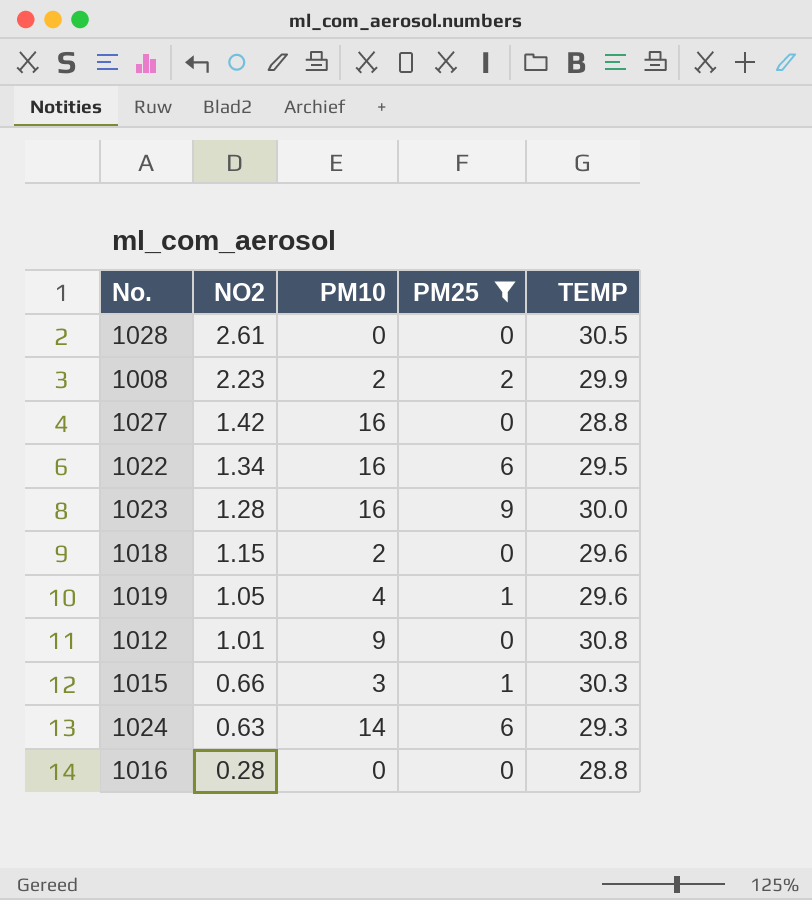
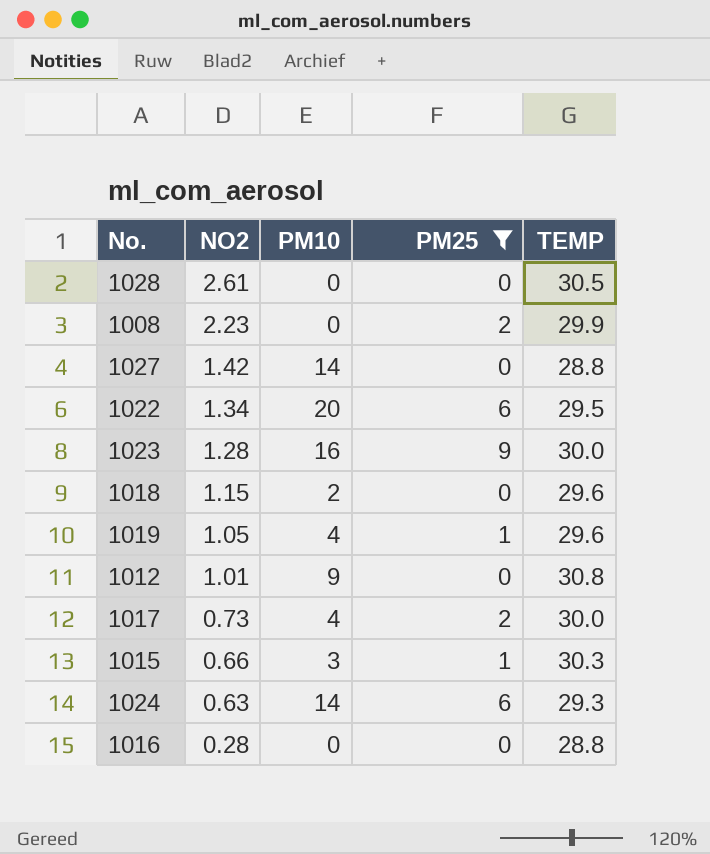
1008 | PM10: 2 -> 0
1027 | PM10: 16 -> 14
1022 | PM10: 16 -> 20
row 1017: none -> 0.73 | 4 | 2 | 30.0

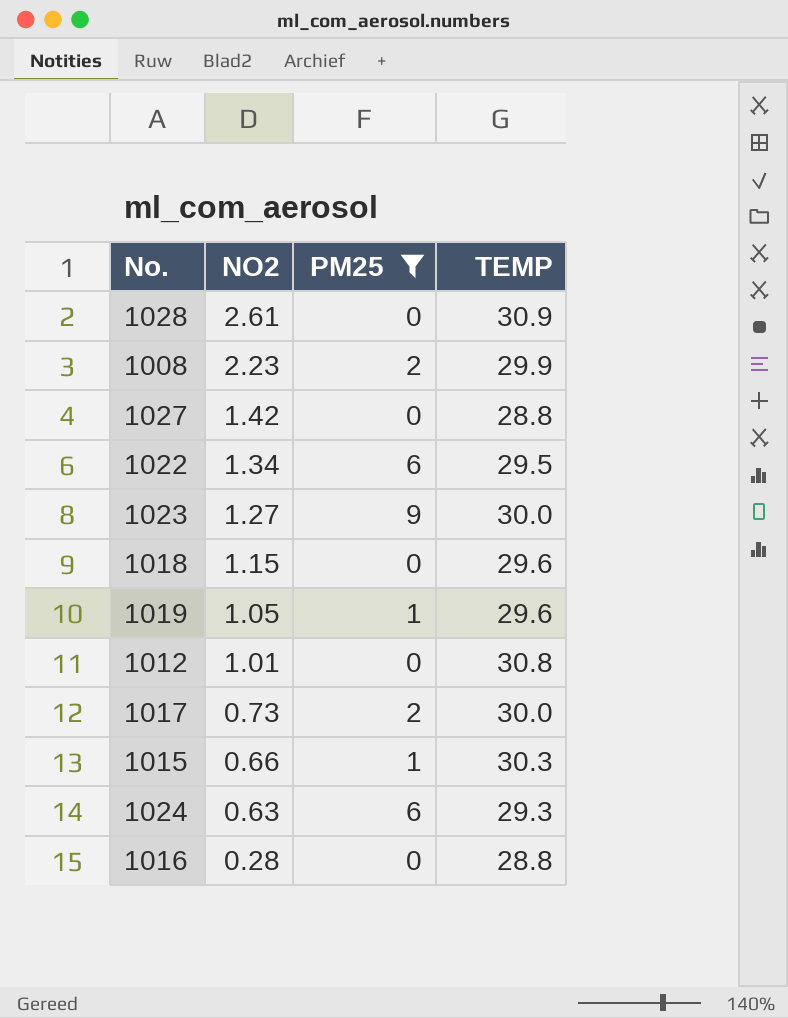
column PM10 | position: 3 -> none
1028 | TEMP: 30.5 -> 30.9
1023 | NO2: 1.28 -> 1.27

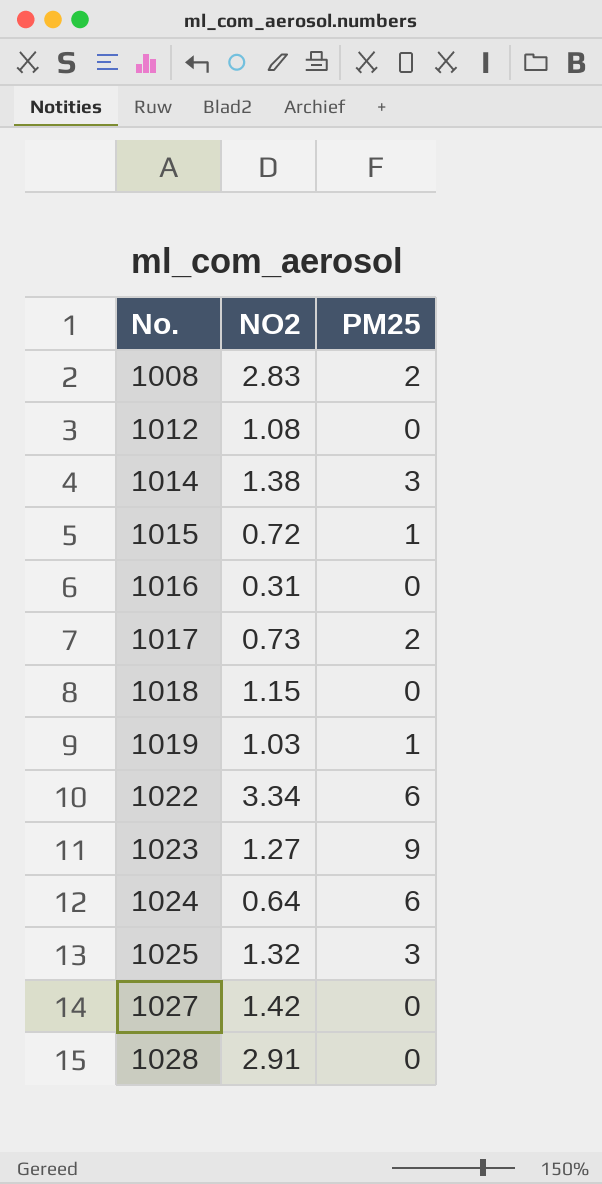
filter: PM25 != 3 -> none
row order: NO2 descending -> No. ascending
column TEMP | position: 4 -> none
1008 | NO2: 2.23 -> 2.83
1012 | NO2: 1.01 -> 1.08
1015 | NO2: 0.66 -> 0.72
1016 | NO2: 0.28 -> 0.31
1019 | NO2: 1.05 -> 1.03
1022 | NO2: 1.34 -> 3.34
1024 | NO2: 0.63 -> 0.64
1028 | NO2: 2.61 -> 2.91

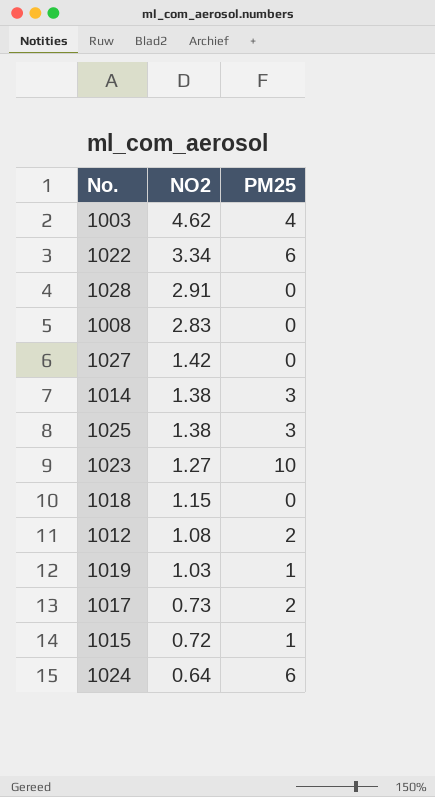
row order: No. ascending -> NO2 descending
row 1016: 0.31 | 0 -> none
row 1003: none -> 4.62 | 4
1008 | PM25: 2 -> 0
1025 | NO2: 1.32 -> 1.38
1023 | PM25: 9 -> 10
1012 | PM25: 0 -> 2

